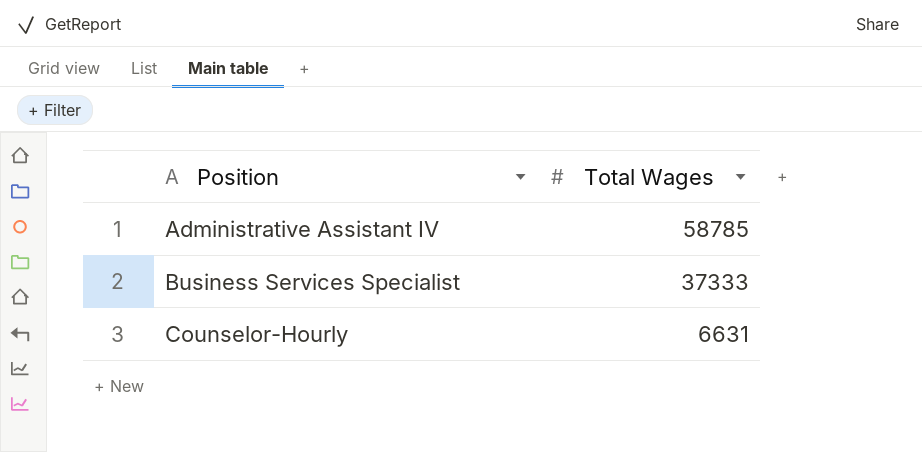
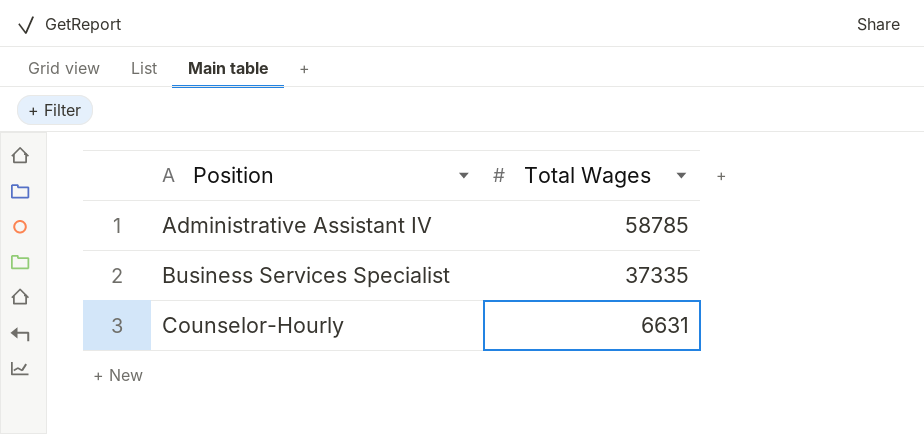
Business Services Specialist | Total Wages: 37333 -> 37335

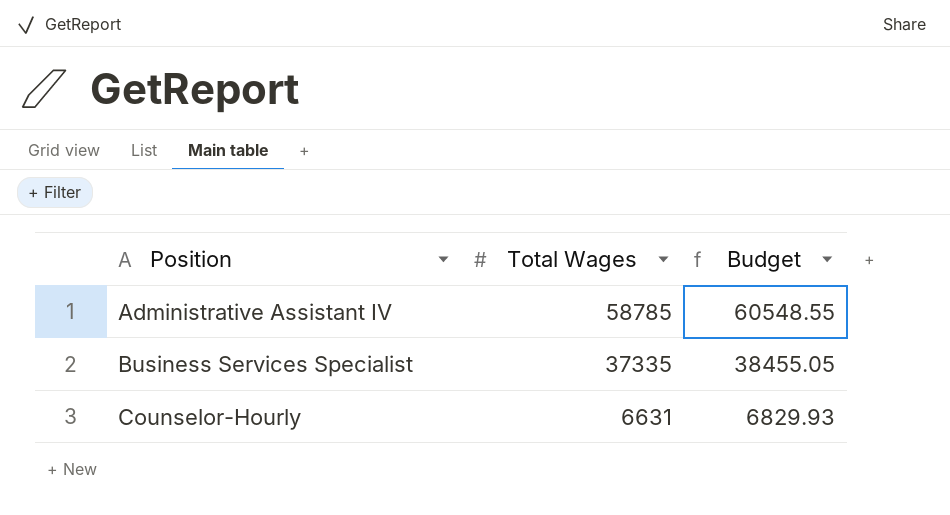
column Budget | formula: none -> [Total Wages] * 1.03

